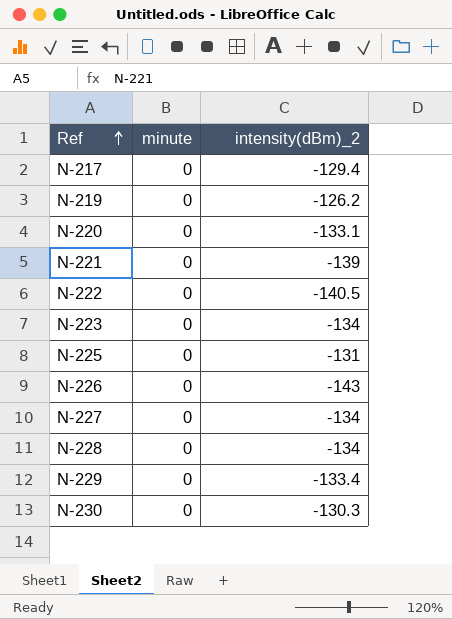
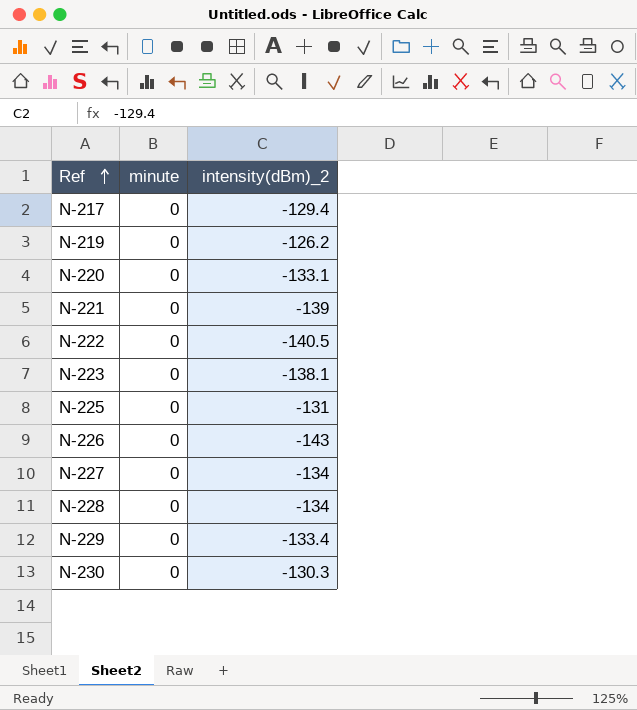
N-223 | intensity(dBm)_2: -134 -> -138.1

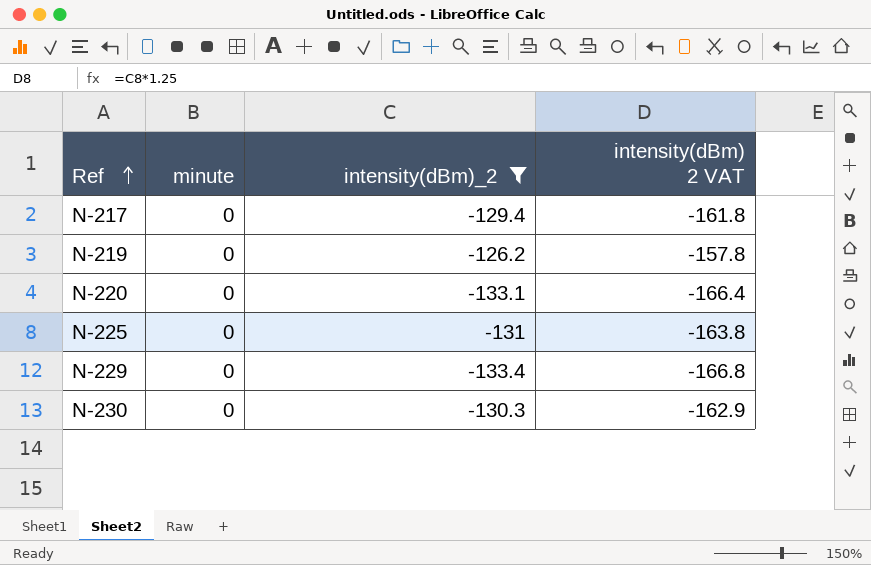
filter: none -> intensity(dBm)_2 >= -133.4
column intensity(dBm) 2 VAT | formula: none -> [intensity(dBm)_2] * 1.25

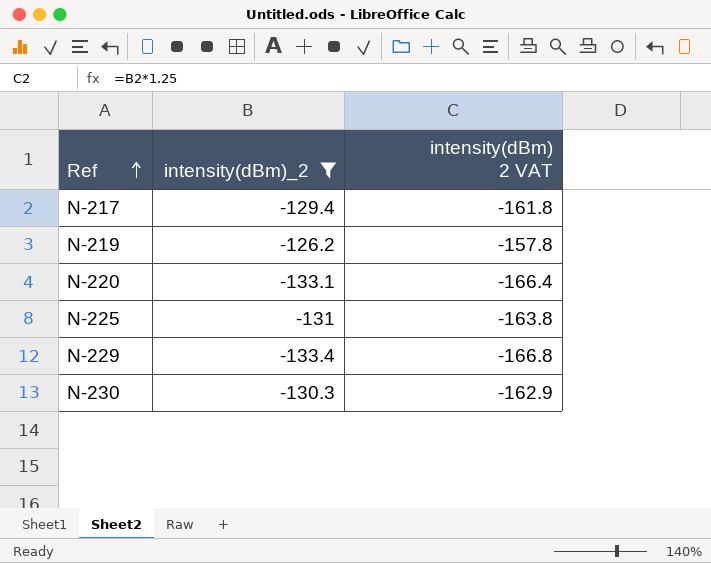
column minute | position: 2 -> none

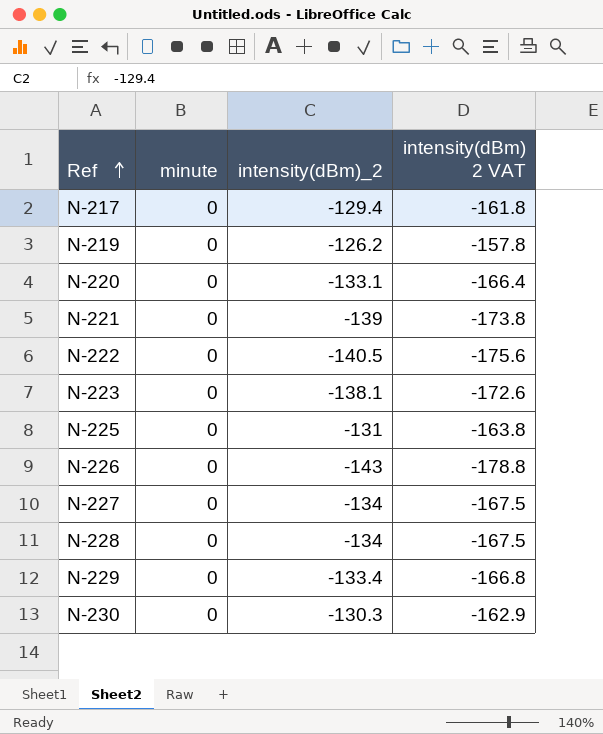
filter: intensity(dBm)_2 >= -133.4 -> none
column minute | position: none -> 2

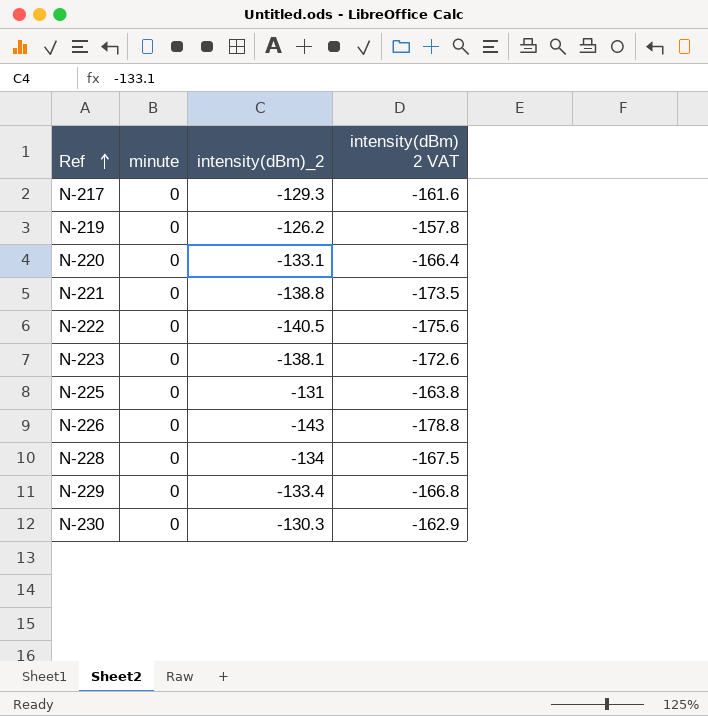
row N-227: 0 | -134 | -167.5 -> none
N-217 | intensity(dBm)_2: -129.4 -> -129.3
N-217 | intensity(dBm) 2 VAT: -161.8 -> -161.6
N-221 | intensity(dBm)_2: -139 -> -138.8
N-221 | intensity(dBm) 2 VAT: -173.8 -> -173.5

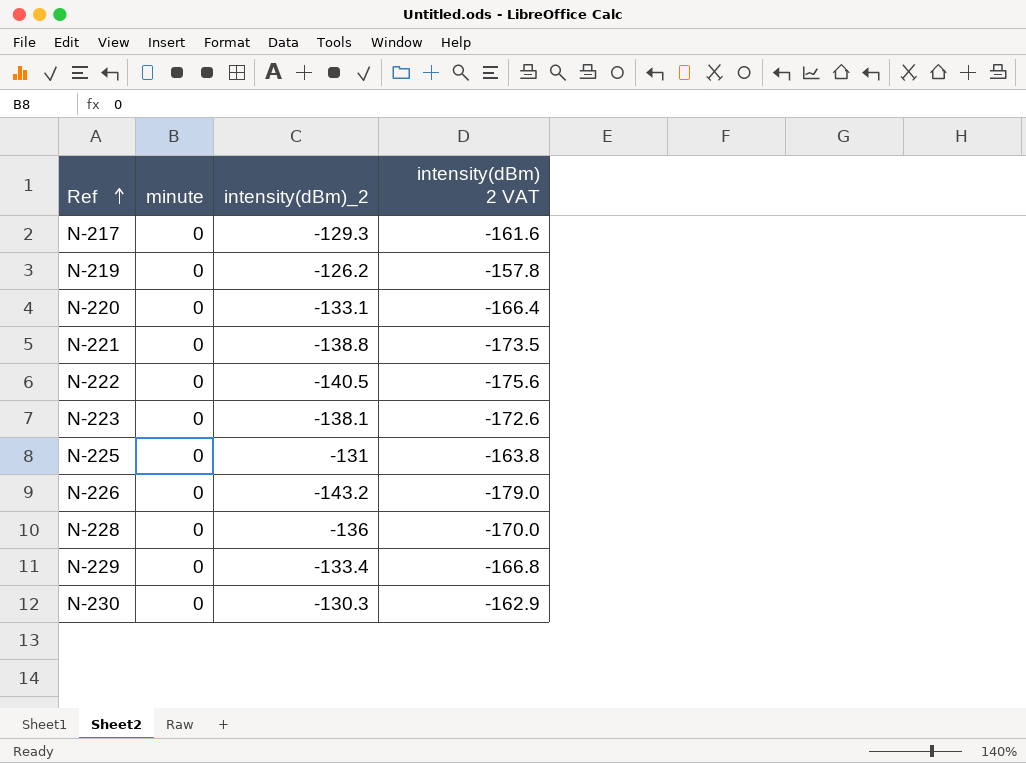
N-226 | intensity(dBm)_2: -143 -> -143.2
N-226 | intensity(dBm) 2 VAT: -178.8 -> -179.0
N-228 | intensity(dBm)_2: -134 -> -136
N-228 | intensity(dBm) 2 VAT: -167.5 -> -170.0

